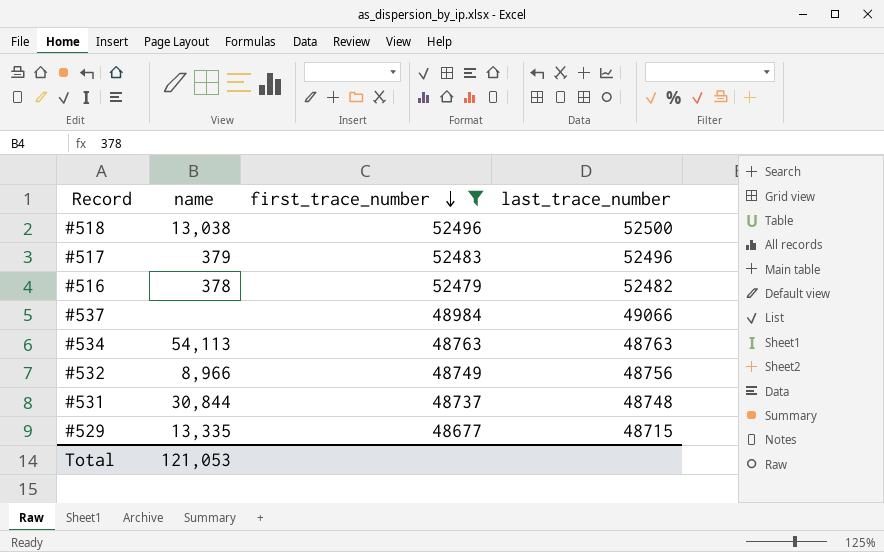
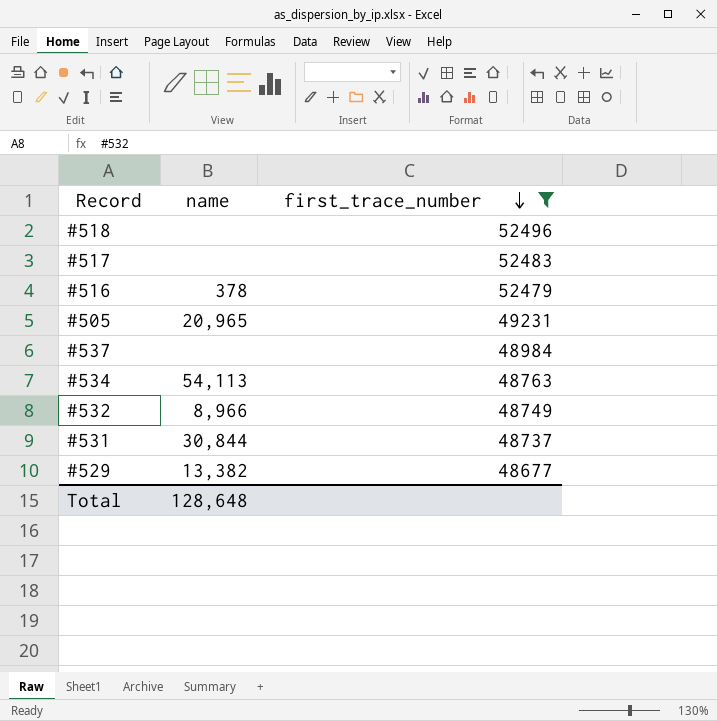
column last_trace_number | position: 4 -> none
#518 | name: 13,038 -> none
#517 | name: 379 -> none
row #505: none -> 20,965 | 49231
#529 | name: 13,335 -> 13,382
Total | name: 121,053 -> 128,648

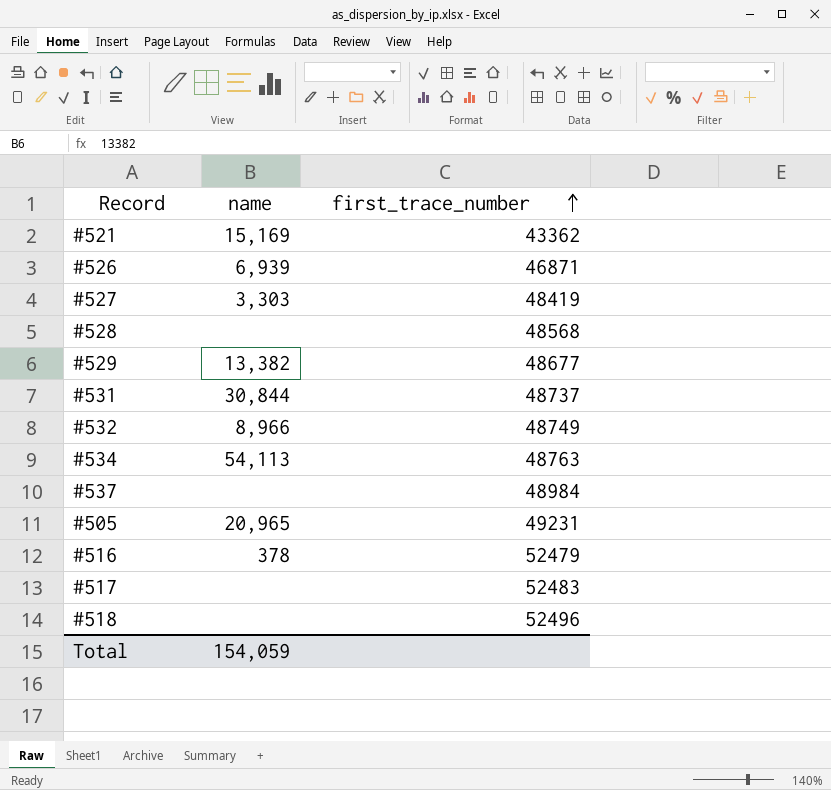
filter: first_trace_number >= 48677 -> none
row order: first_trace_number descending -> first_trace_number ascending
Total | name: 128,648 -> 154,059

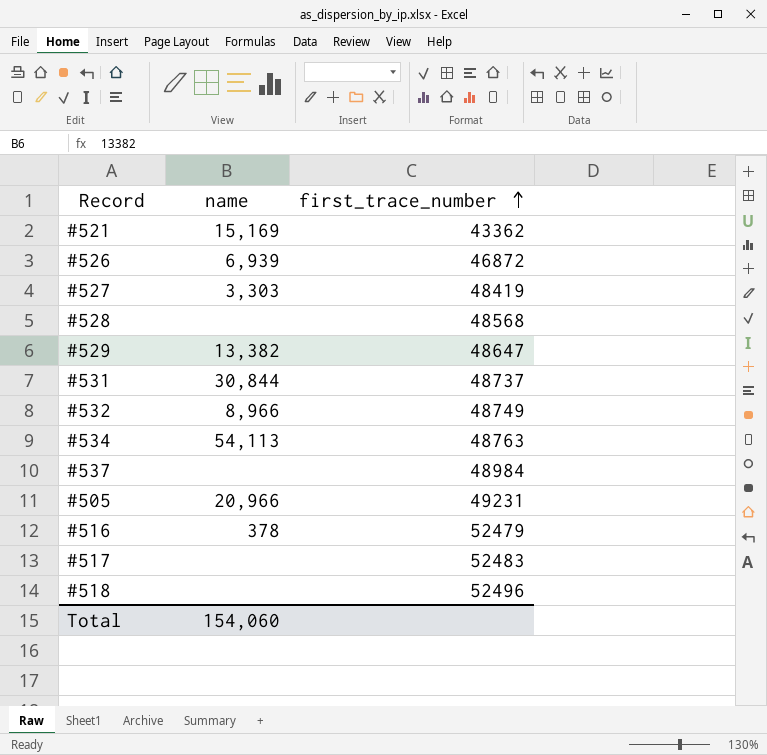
#526 | first_trace_number: 46871 -> 46872
#529 | first_trace_number: 48677 -> 48647
#505 | name: 20,965 -> 20,966
Total | name: 154,059 -> 154,060

